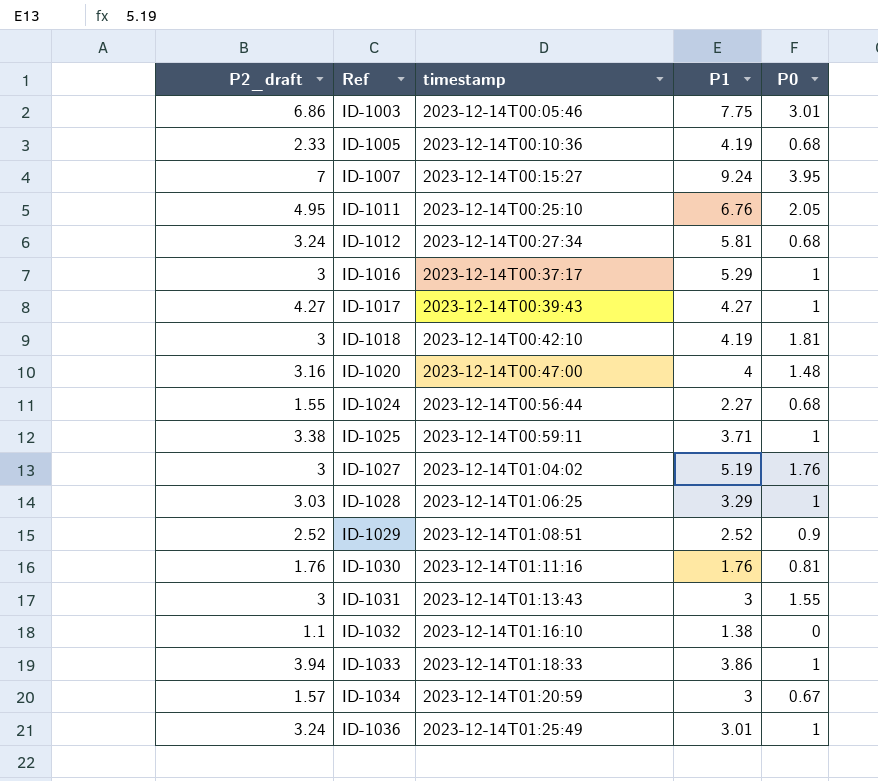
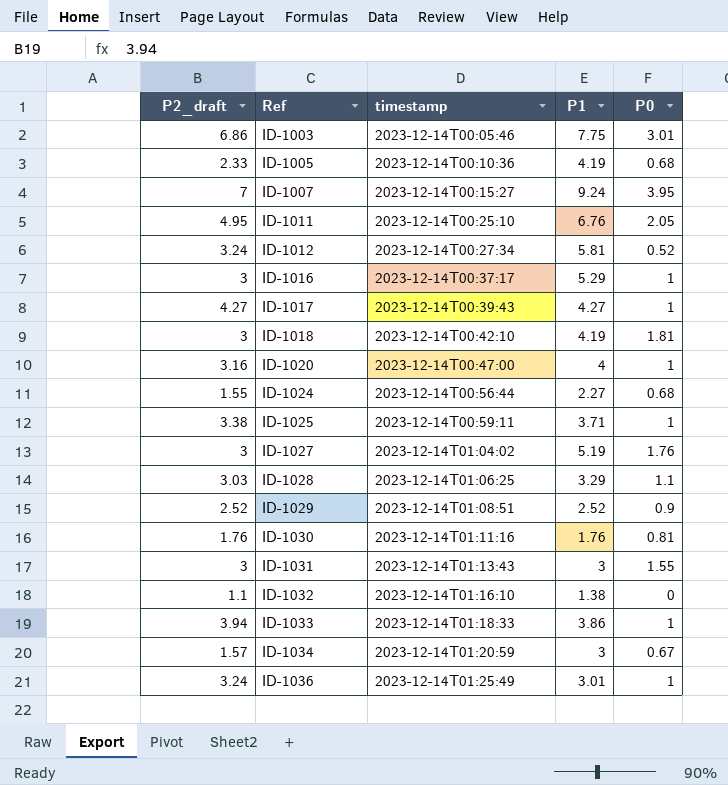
ID-1012 | P0: 0.68 -> 0.52
ID-1020 | P0: 1.48 -> 1
ID-1028 | P0: 1 -> 1.1

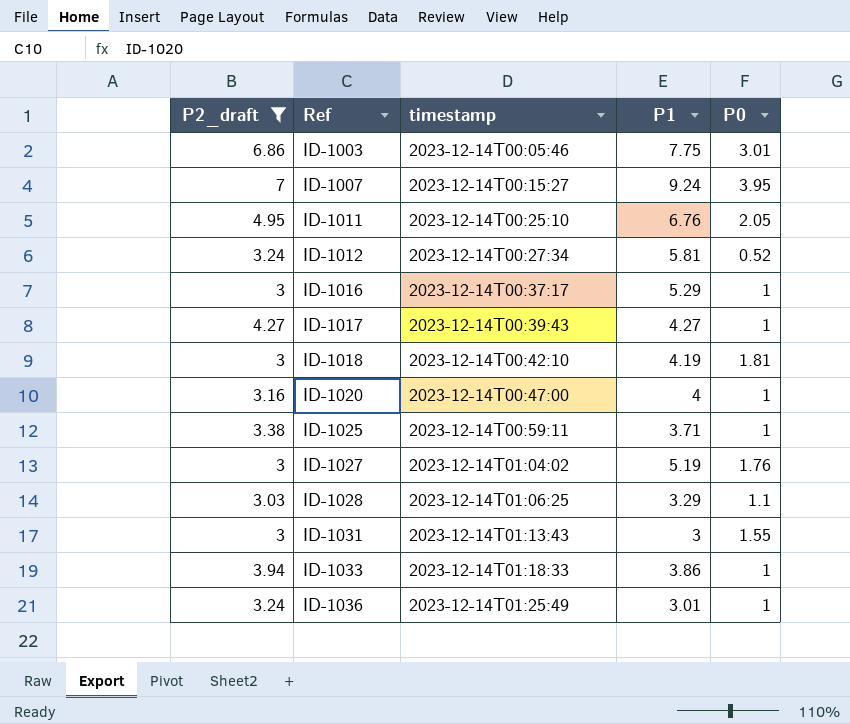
filter: none -> P2_draft >= 3

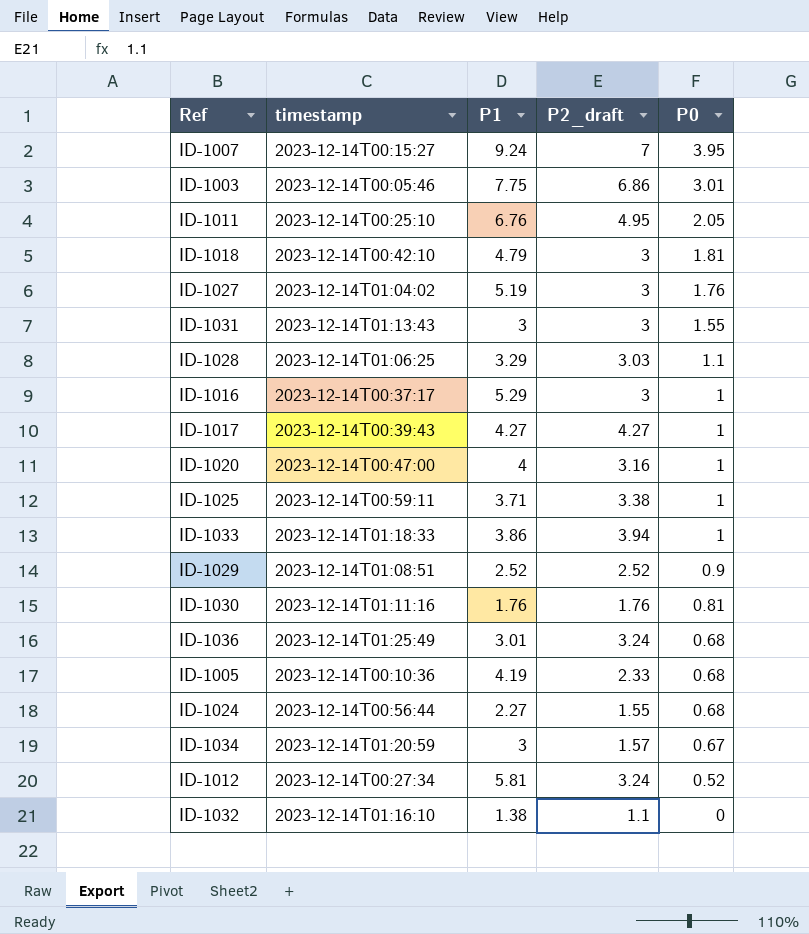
filter: P2_draft >= 3 -> none
row order: Ref ascending -> P0 descending
column P2_draft | position: 1 -> 4
ID-1018 | P1: 4.19 -> 4.79
ID-1036 | P0: 1 -> 0.68

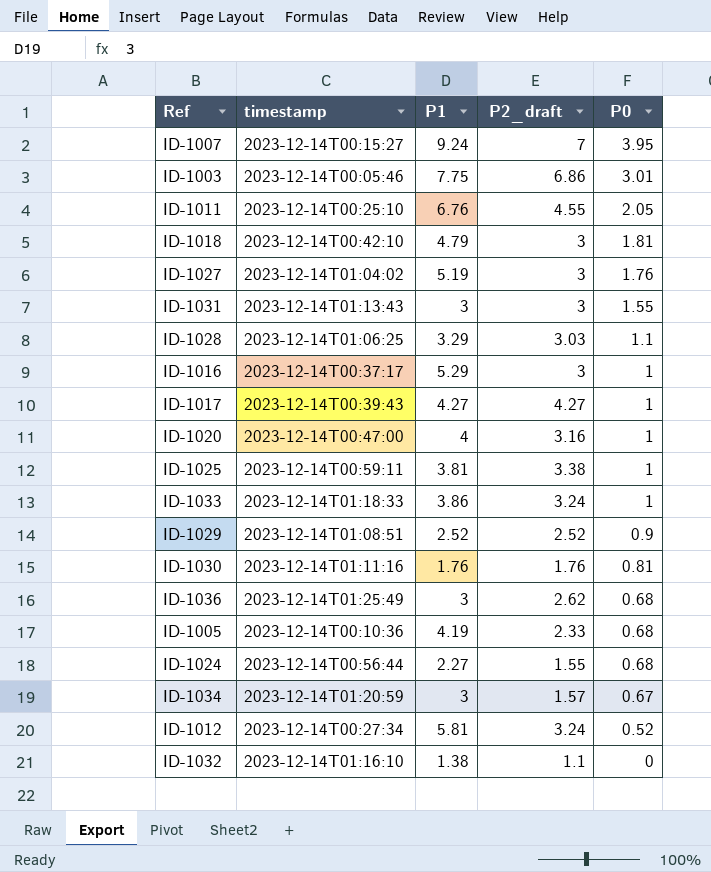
ID-1011 | P2_draft: 4.95 -> 4.55
ID-1025 | P1: 3.71 -> 3.81
ID-1033 | P2_draft: 3.94 -> 3.24
ID-1036 | P1: 3.01 -> 3
ID-1036 | P2_draft: 3.24 -> 2.62

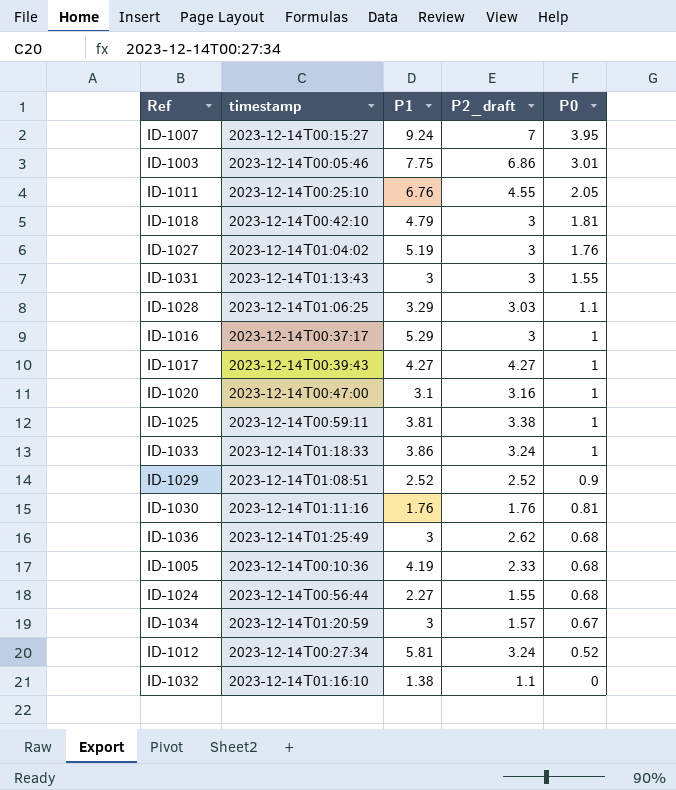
ID-1020 | P1: 4 -> 3.1

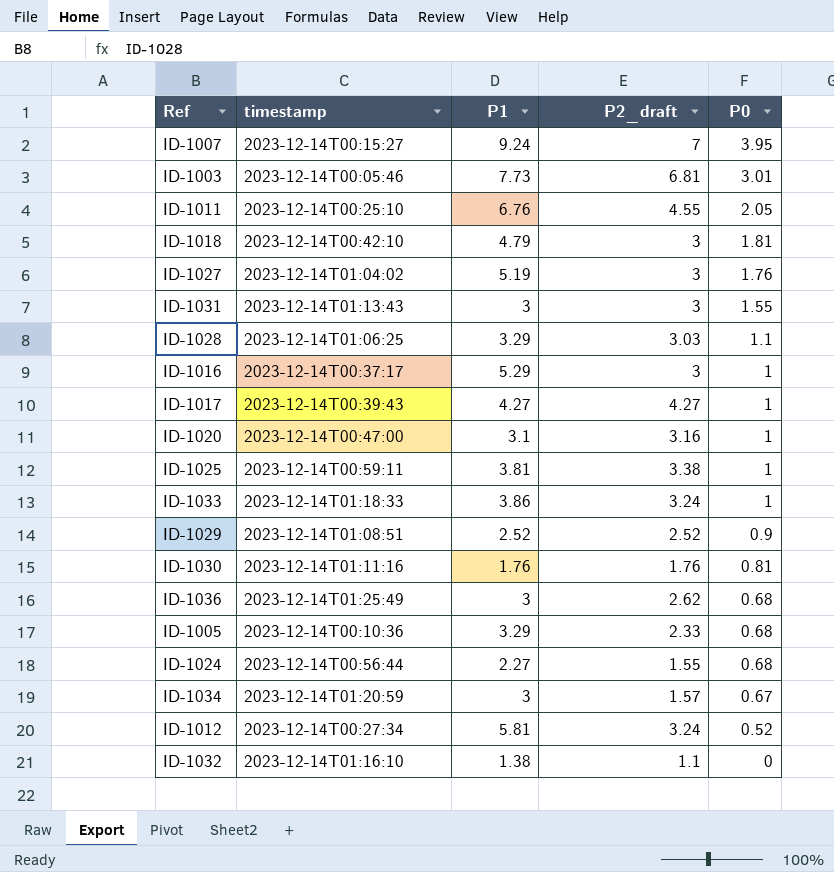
ID-1003 | P1: 7.75 -> 7.73
ID-1003 | P2_draft: 6.86 -> 6.81
ID-1005 | P1: 4.19 -> 3.29

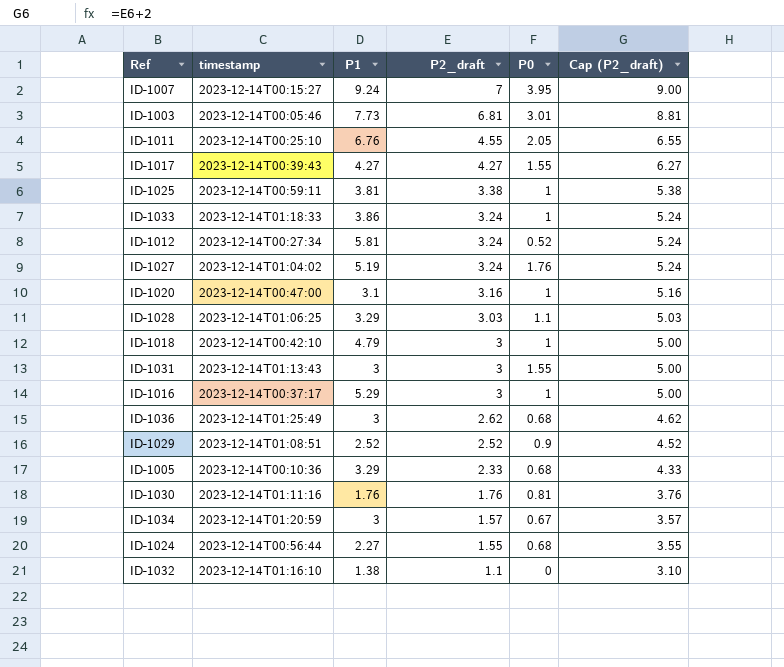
row order: P0 descending -> P2_draft descending
column Cap (P2_draft) | formula: none -> [P2_draft] + 2
ID-1017 | P0: 1 -> 1.55
ID-1027 | P2_draft: 3 -> 3.24
ID-1018 | P0: 1.81 -> 1

